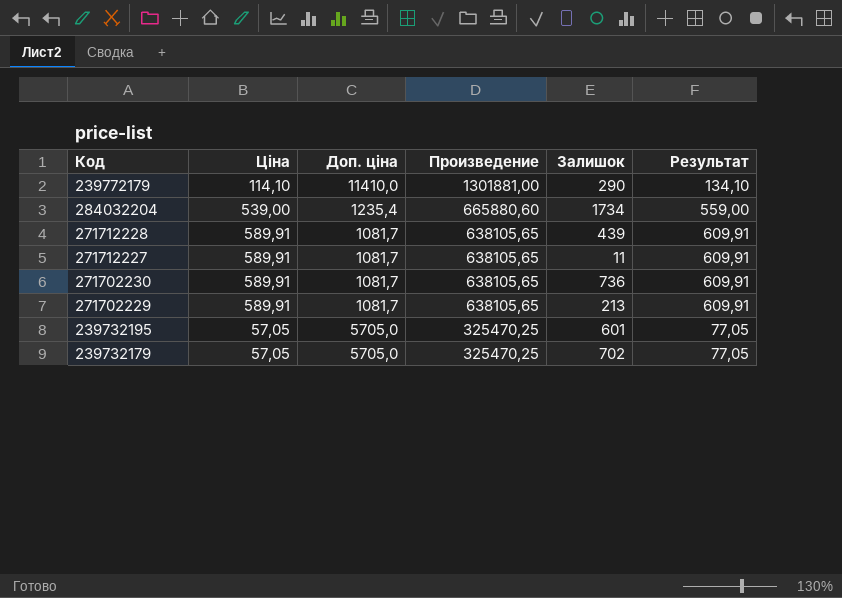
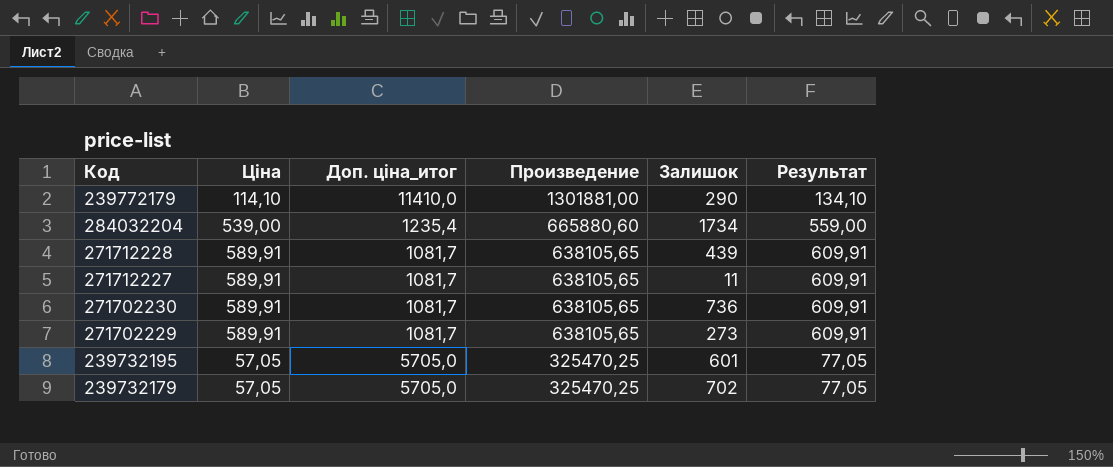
column name: Доп. ціна -> Доп. ціна_итог
271702229 | Залишок: 213 -> 273

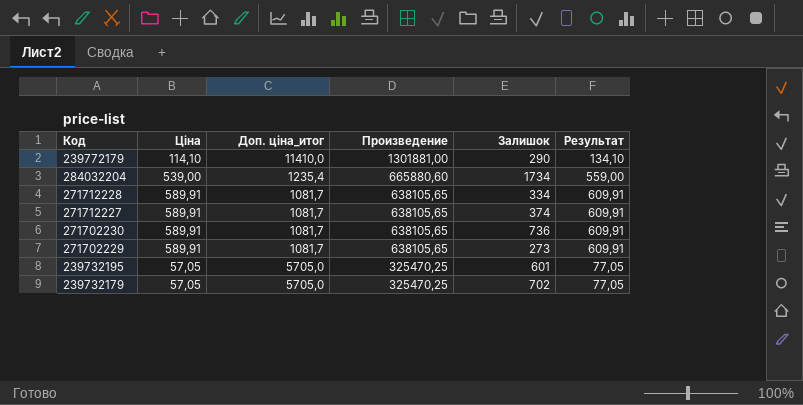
271712228 | Залишок: 439 -> 334
271712227 | Залишок: 11 -> 374

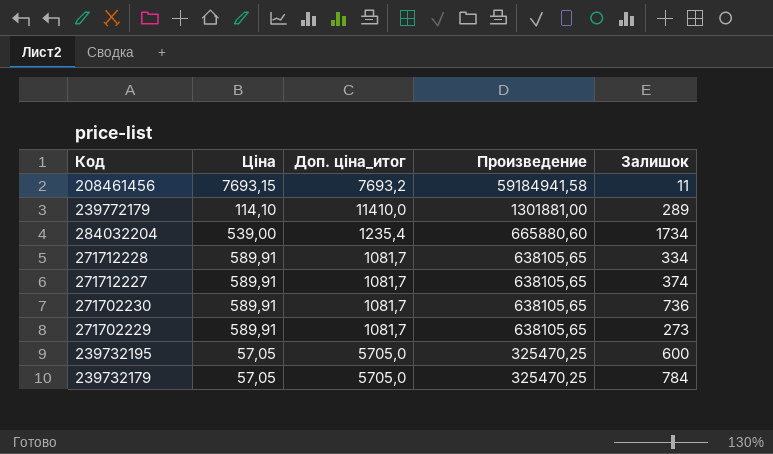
column Результат | formula: [Ціна] + 20 -> none
row 208461456: none -> 7693,15 | 7693,2 | 59184941,58 | 11
239772179 | Залишок: 290 -> 289
239732195 | Залишок: 601 -> 600
239732179 | Залишок: 702 -> 784

